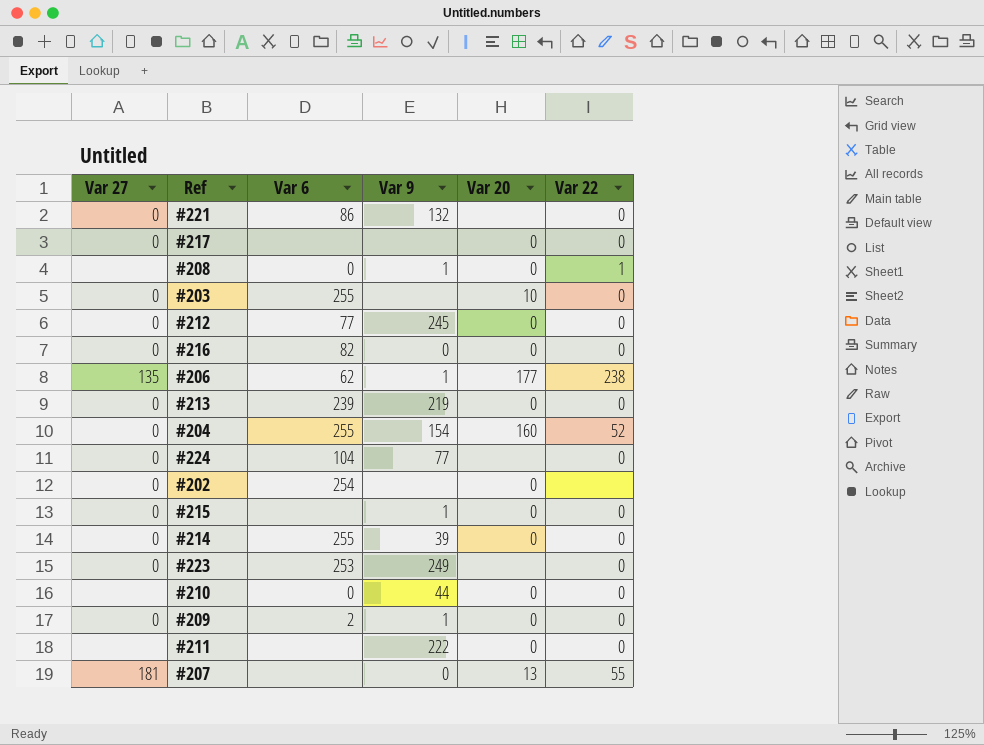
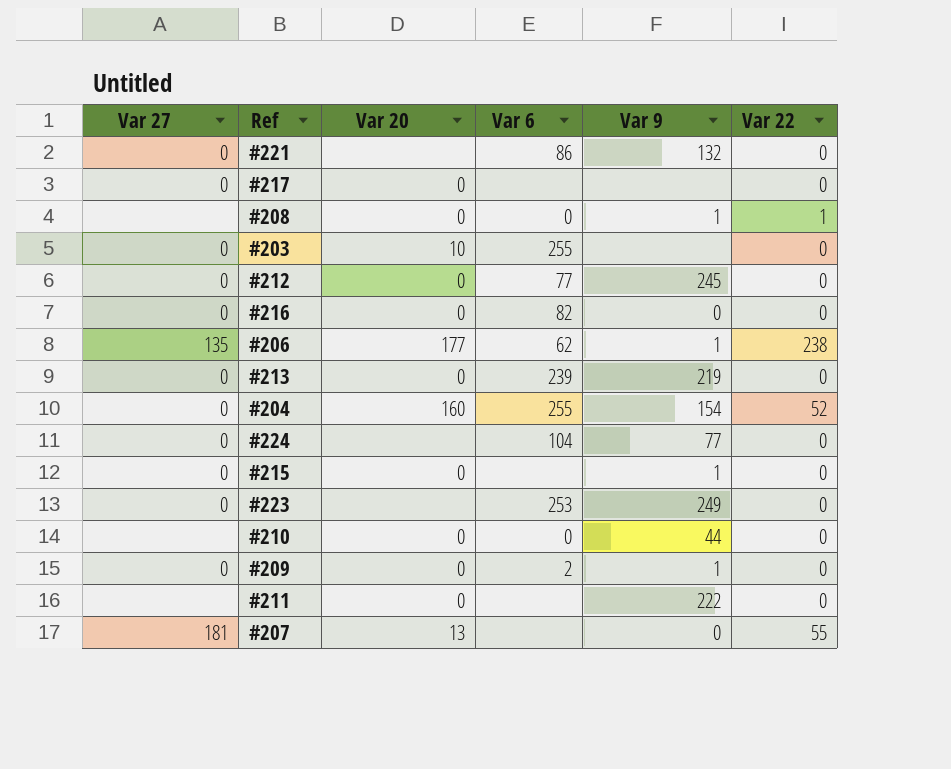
column Var 20 | position: 5 -> 3
row #202: 0 | 254 | none | 0 | none -> none
row #214: 0 | 255 | 39 | 0 | 0 -> none

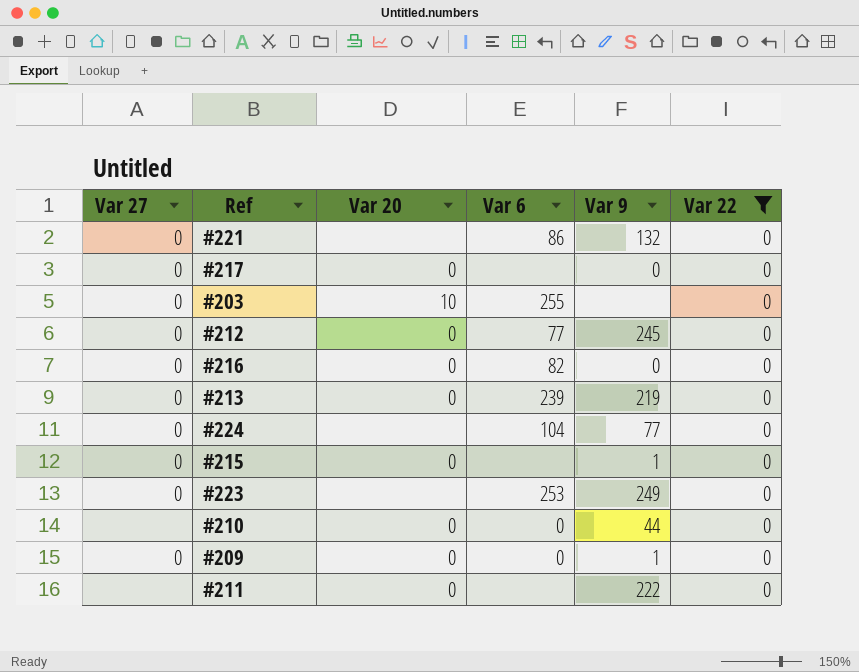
filter: none -> Var 22 = 0
#217 | Var 9: none -> 0
#209 | Var 6: 2 -> 0

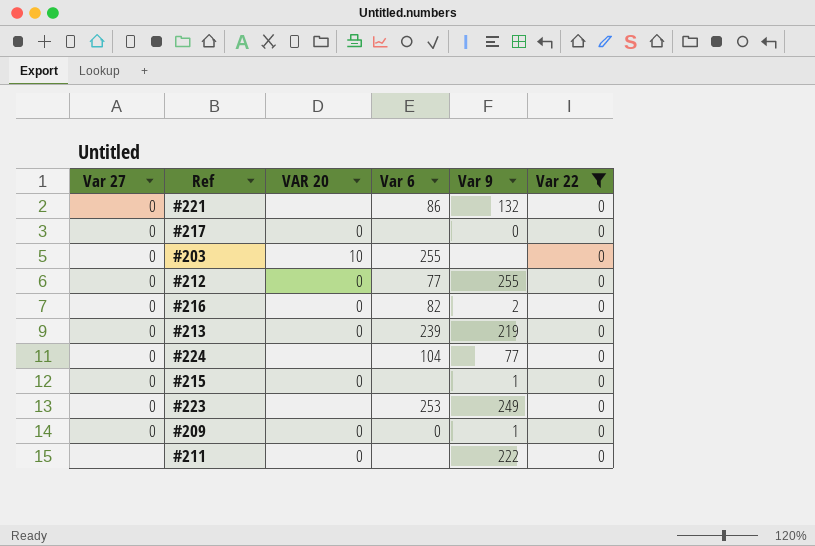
column name: Var 20 -> VAR 20
row #210: none | 0 | 0 | 44 | 0 -> none
#212 | Var 9: 245 -> 255
#216 | Var 9: 0 -> 2

